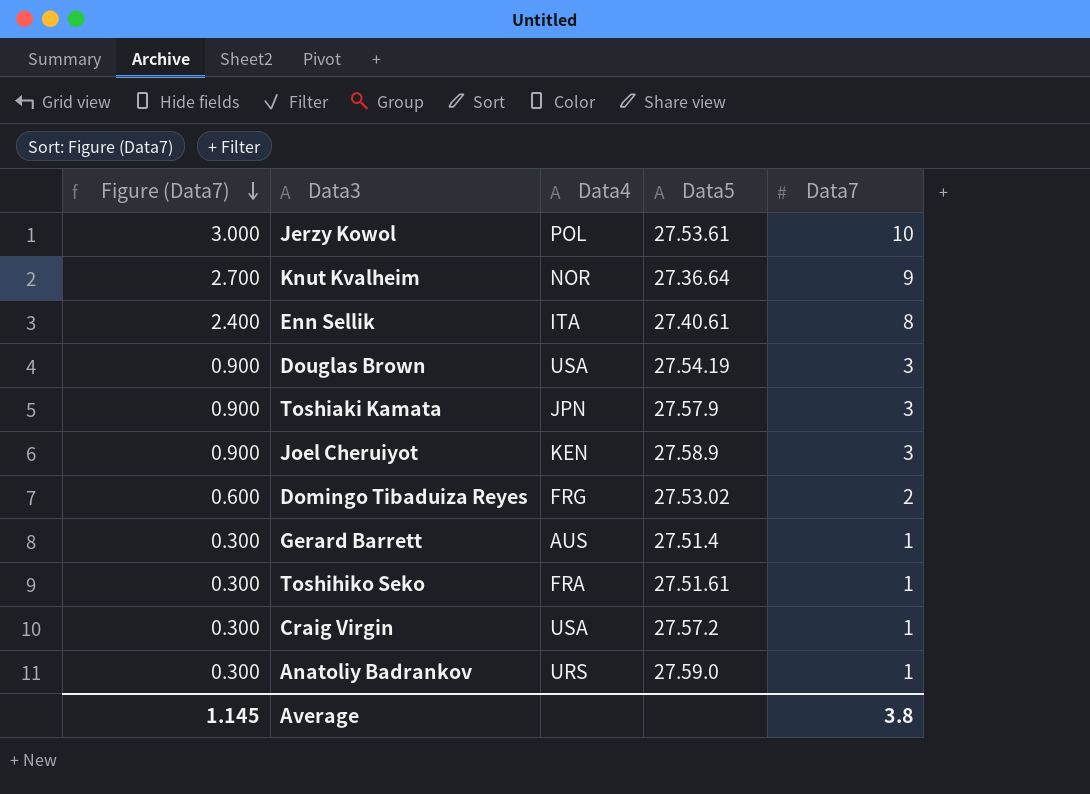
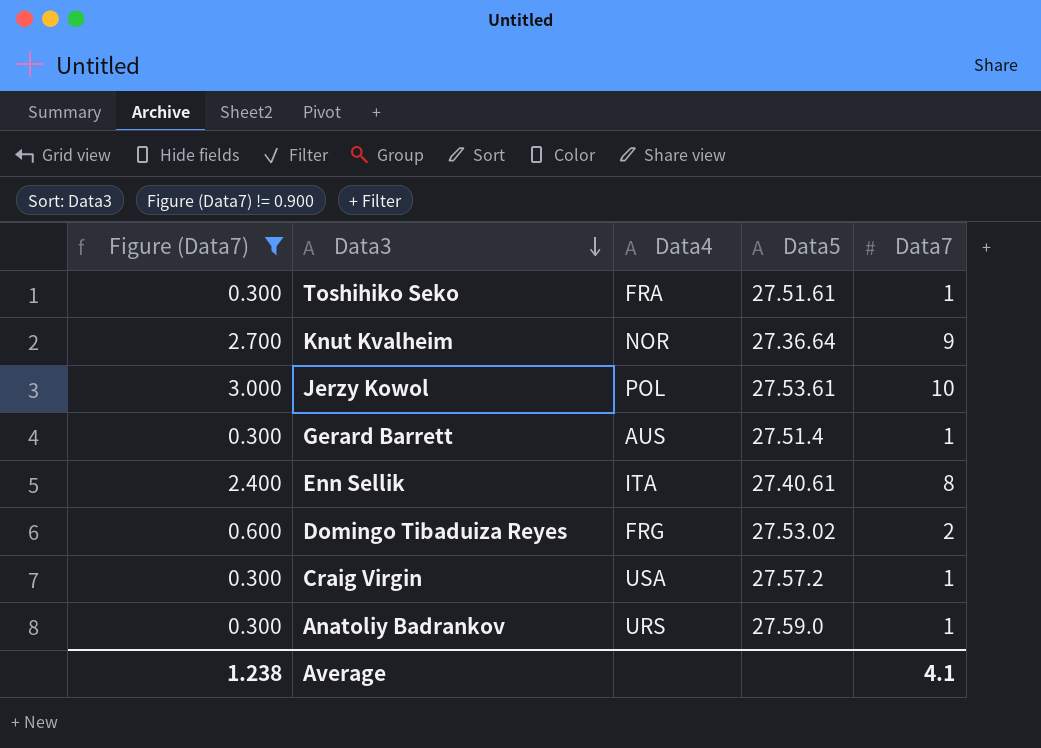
filter: none -> Figure (Data7) != 0.900
row order: Figure (Data7) descending -> Data3 descending
Average | Figure (Data7): 1.145 -> 1.238
Average | Data7: 3.8 -> 4.1

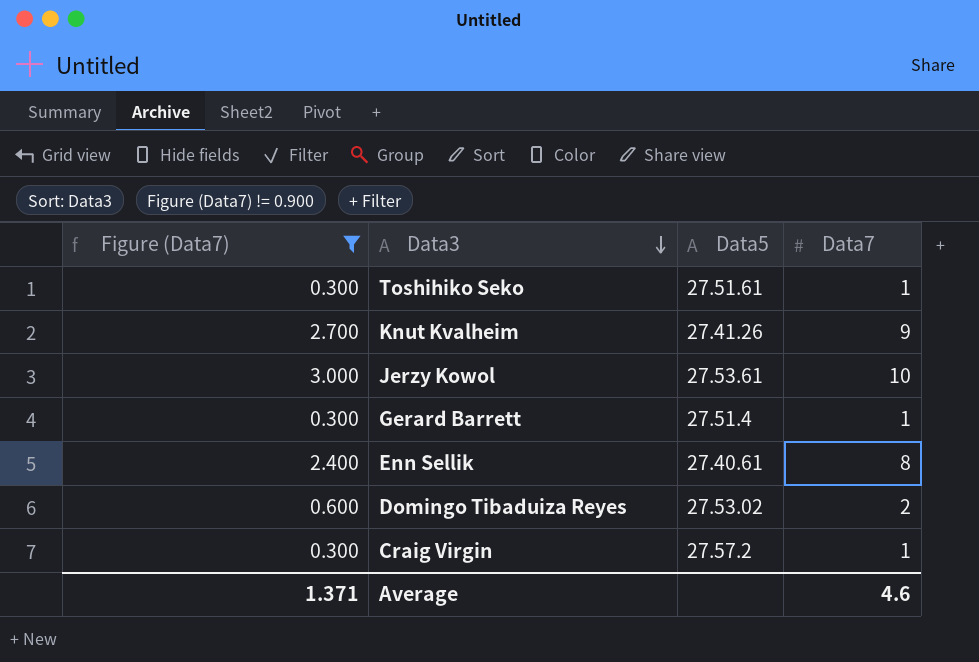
column Data4 | position: 3 -> none
row Anatoliy Badrankov: 0.300 | URS | 27.59.0 | 1 -> none
Knut Kvalheim | Data5: 27.36.64 -> 27.41.26
Average | Figure (Data7): 1.238 -> 1.371
Average | Data7: 4.1 -> 4.6

